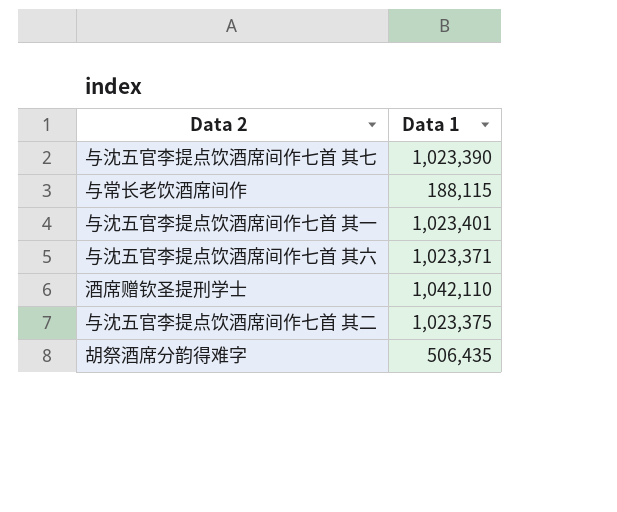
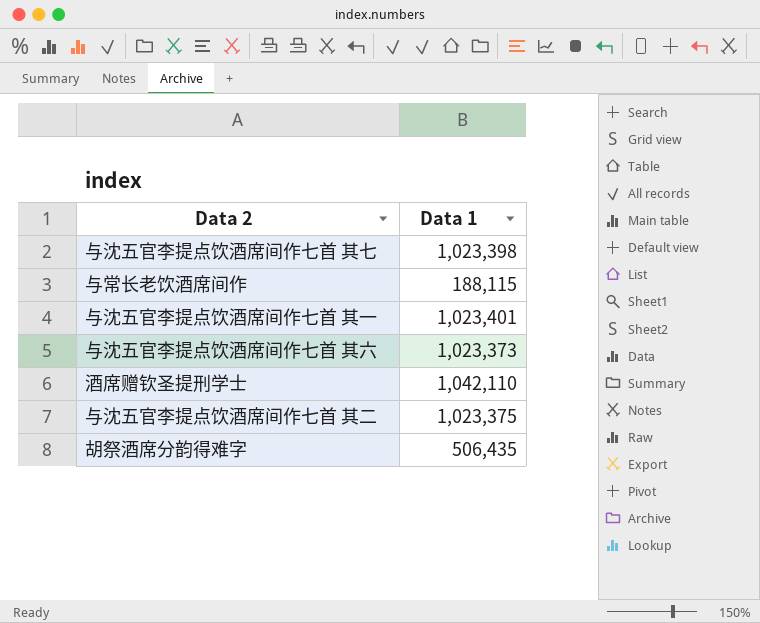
与沈五官李提点饮酒席间作七首 其七 | Data 1: 1,023,390 -> 1,023,398
与沈五官李提点饮酒席间作七首 其六 | Data 1: 1,023,371 -> 1,023,373

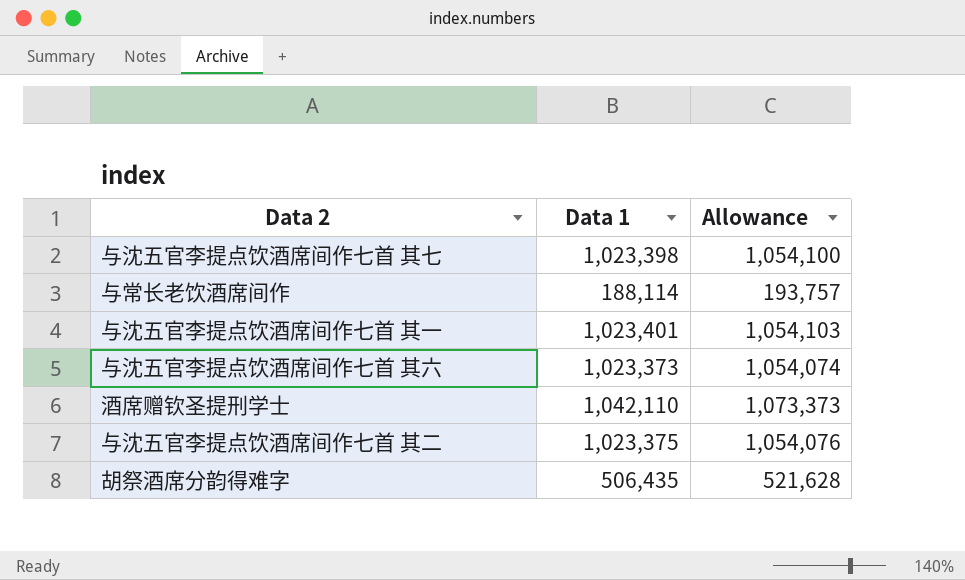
column Allowance | formula: none -> [Data 1] * 1.03
与常长老饮酒席间作 | Data 1: 188,115 -> 188,114

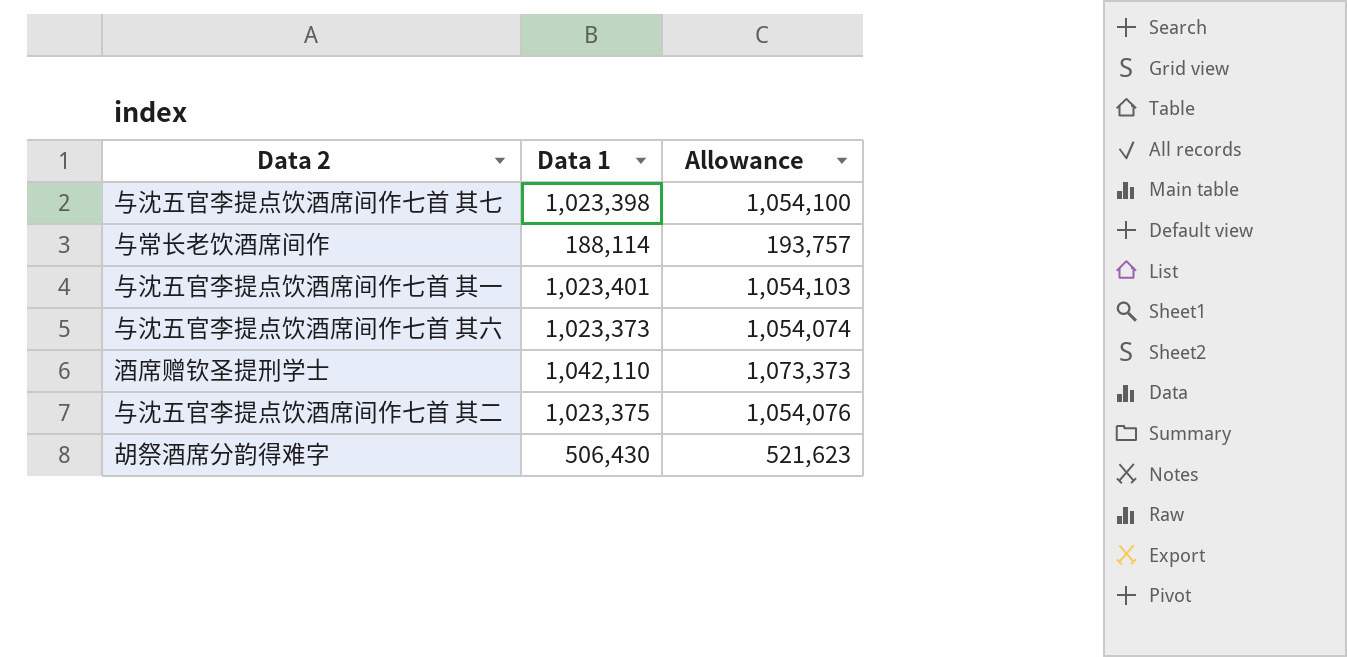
胡祭酒席分韵得难字 | Data 1: 506,435 -> 506,430
胡祭酒席分韵得难字 | Allowance: 521,628 -> 521,623

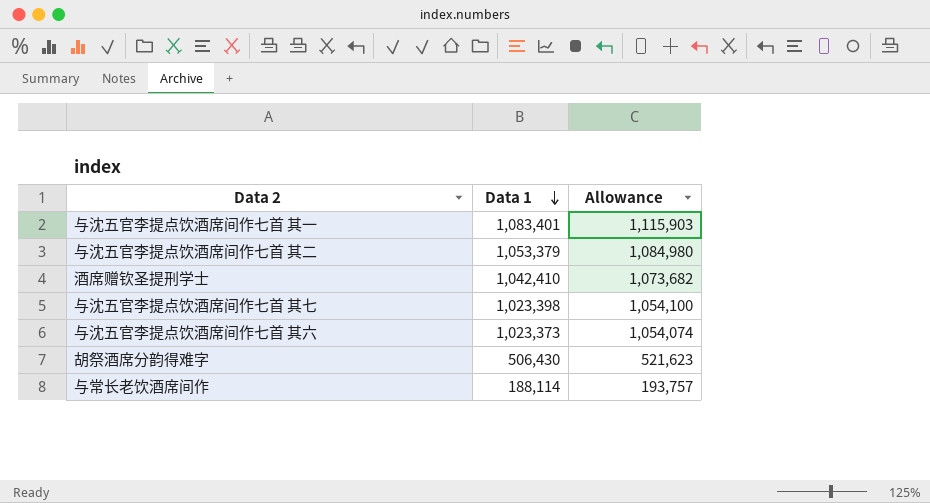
row order: none -> Data 1 descending
与沈五官李提点饮酒席间作七首 其一 | Data 1: 1,023,401 -> 1,083,401
与沈五官李提点饮酒席间作七首 其一 | Allowance: 1,054,103 -> 1,115,903
与沈五官李提点饮酒席间作七首 其二 | Data 1: 1,023,375 -> 1,053,379
与沈五官李提点饮酒席间作七首 其二 | Allowance: 1,054,076 -> 1,084,980
酒席赠钦圣提刑学士 | Data 1: 1,042,110 -> 1,042,410
酒席赠钦圣提刑学士 | Allowance: 1,073,373 -> 1,073,682

